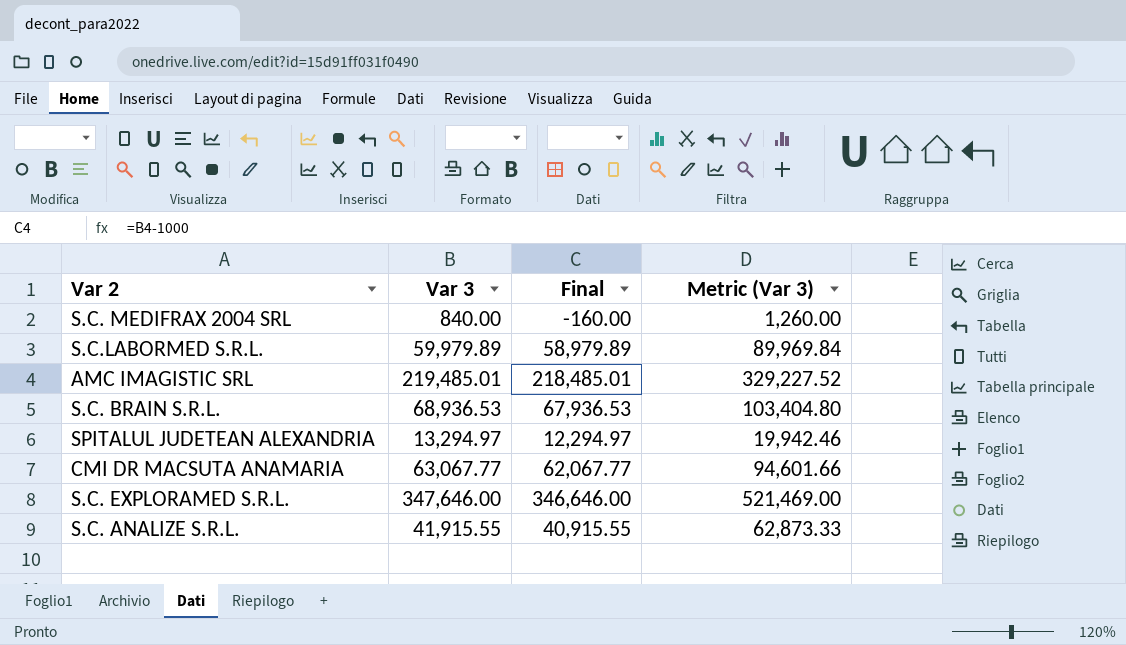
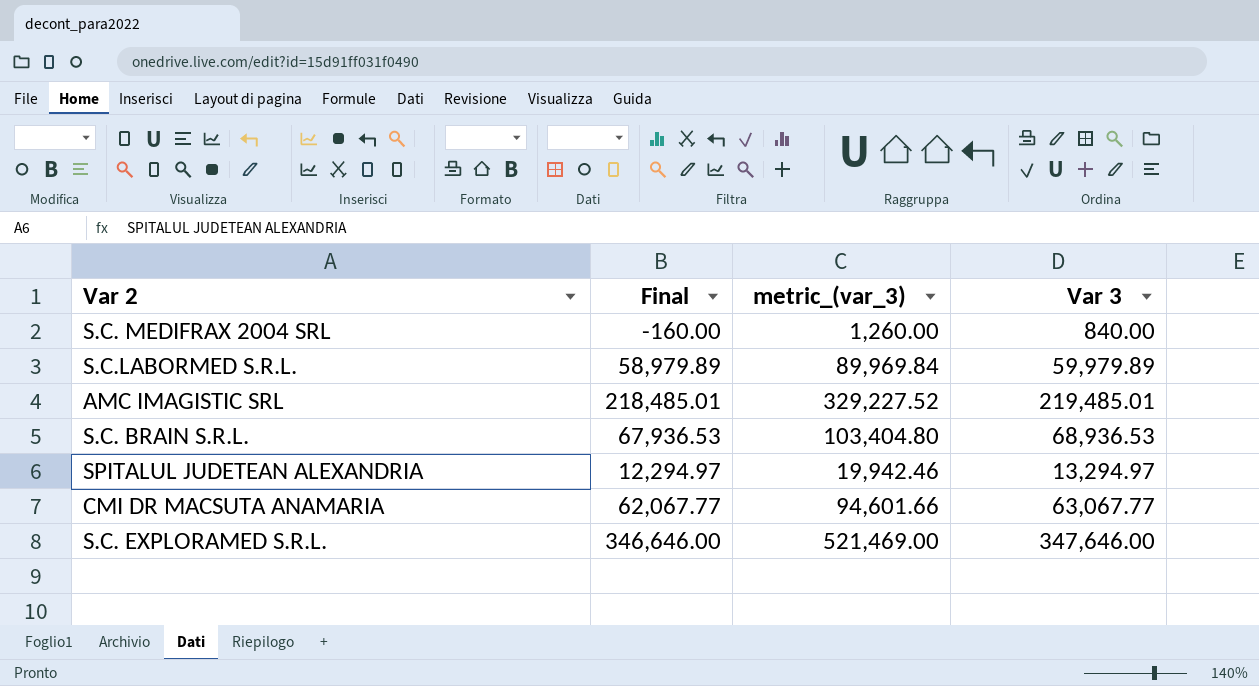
column name: Metric (Var 3) -> metric_(var_3)
column Var 3 | position: 2 -> 4
row S.C. ANALIZE S.R.L.: 41,915.55 | 40,915.55 | 62,873.33 -> none

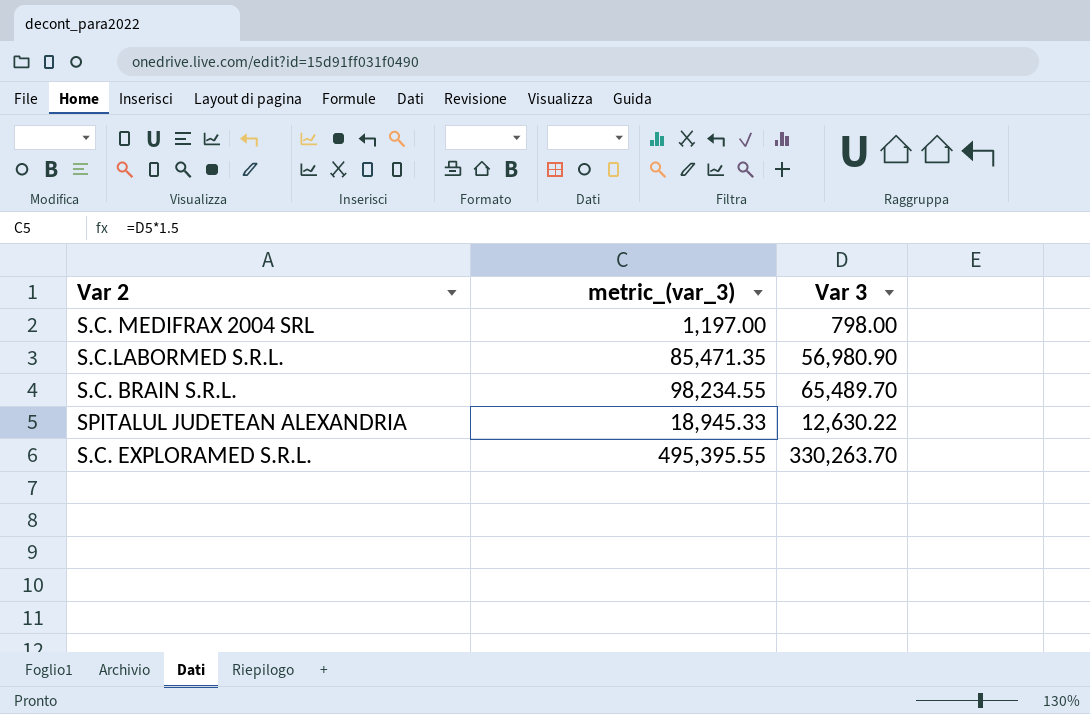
column Final | formula: [Var 3] - 1000 -> none
row AMC IMAGISTIC SRL: 218,485.01 | 329,227.52 | 219,485.01 -> none
row CMI DR MACSUTA ANAMARIA: 62,067.77 | 94,601.66 | 63,067.77 -> none
S.C. MEDIFRAX 2004 SRL | metric_(var_3): 1,260.00 -> 1,197.00
S.C. MEDIFRAX 2004 SRL | Var 3: 840.00 -> 798.00
S.C.LABORMED S.R.L. | metric_(var_3): 89,969.84 -> 85,471.35
S.C.LABORMED S.R.L. | Var 3: 59,979.89 -> 56,980.90
S.C. BRAIN S.R.L. | metric_(var_3): 103,404.80 -> 98,234.55
S.C. BRAIN S.R.L. | Var 3: 68,936.53 -> 65,489.70
SPITALUL JUDETEAN ALEXANDRIA | metric_(var_3): 19,942.46 -> 18,945.33
SPITALUL JUDETEAN ALEXANDRIA | Var 3: 13,294.97 -> 12,630.22
S.C. EXPLORAMED S.R.L. | metric_(var_3): 521,469.00 -> 495,395.55
S.C. EXPLORAMED S.R.L. | Var 3: 347,646.00 -> 330,263.70

